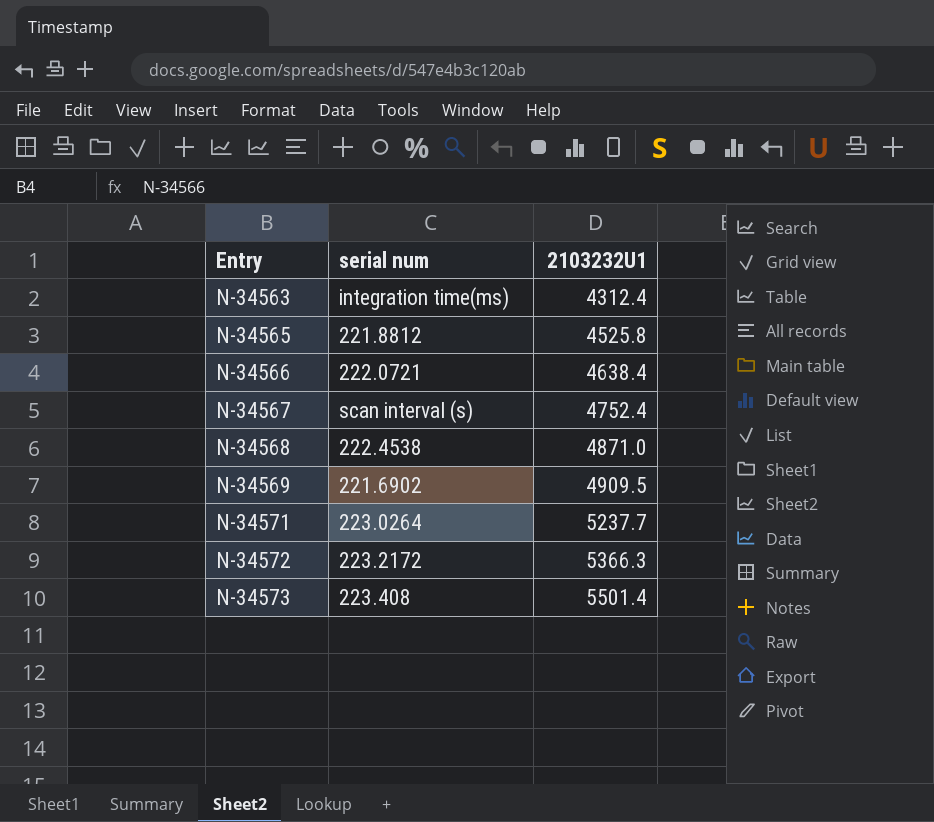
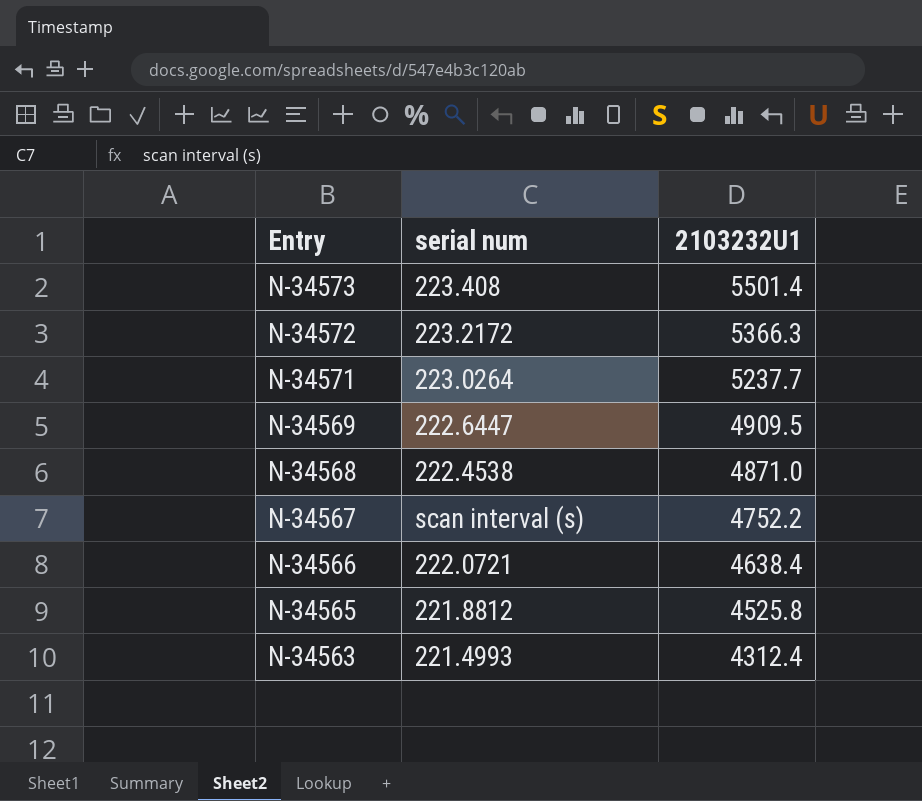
row order: Entry ascending -> Entry descending
N-34569 | serial num: 221.6902 -> 222.6447
N-34567 | 2103232U1: 4752.4 -> 4752.2
N-34563 | serial num: integration time(ms) -> 221.4993

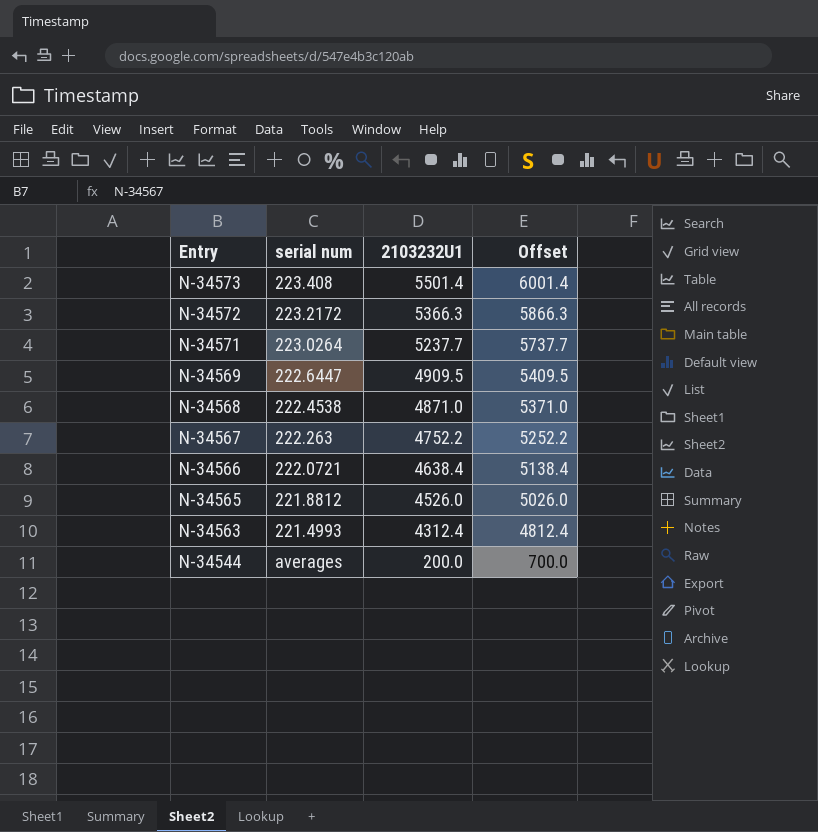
column Offset | formula: none -> [2103232U1] + 500
N-34567 | serial num: scan interval (s) -> 222.263
N-34565 | 2103232U1: 4525.8 -> 4526.0
row N-34544: none -> averages | 200.0 | 700.0

